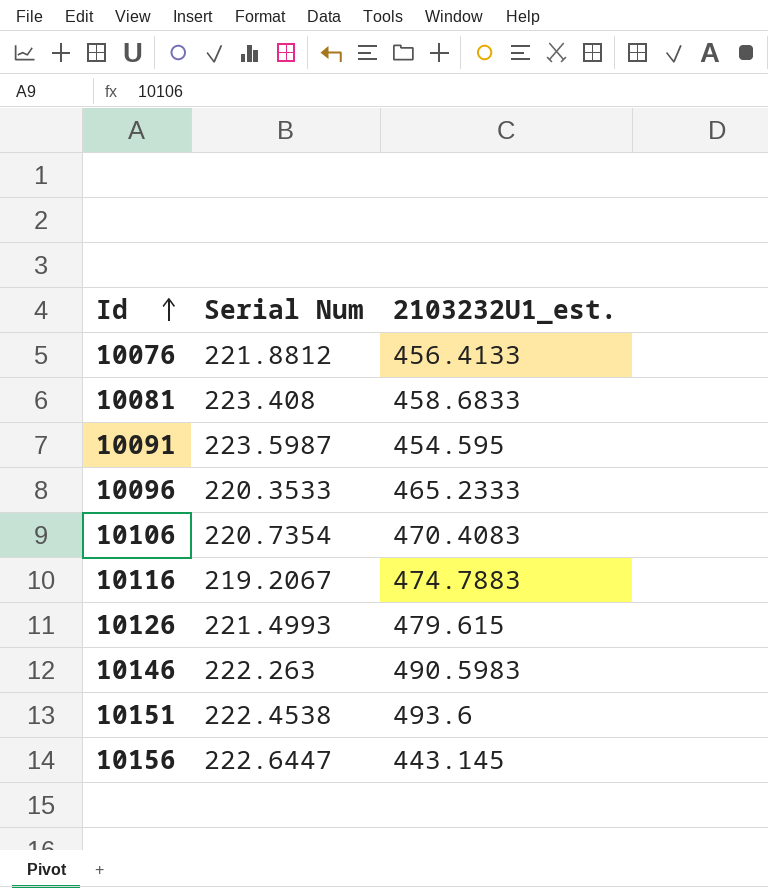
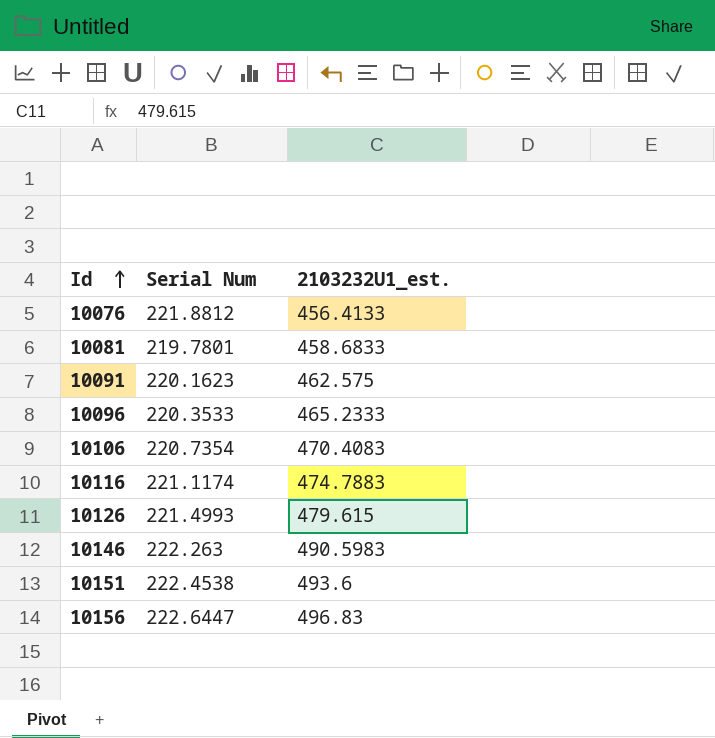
10081 | Serial Num: 223.408 -> 219.7801
10091 | Serial Num: 223.5987 -> 220.1623
10091 | 2103232U1_est.: 454.595 -> 462.575
10116 | Serial Num: 219.2067 -> 221.1174
10156 | 2103232U1_est.: 443.145 -> 496.83

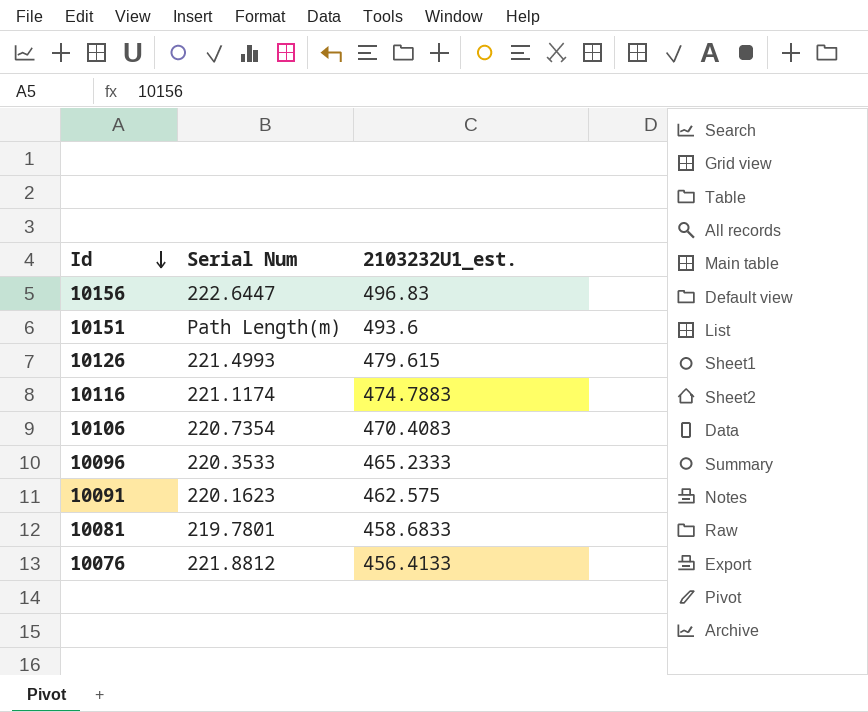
row order: Id ascending -> Id descending
row 10146: 222.263 | 490.5983 -> none
10151 | Serial Num: 222.4538 -> Path Length(m)

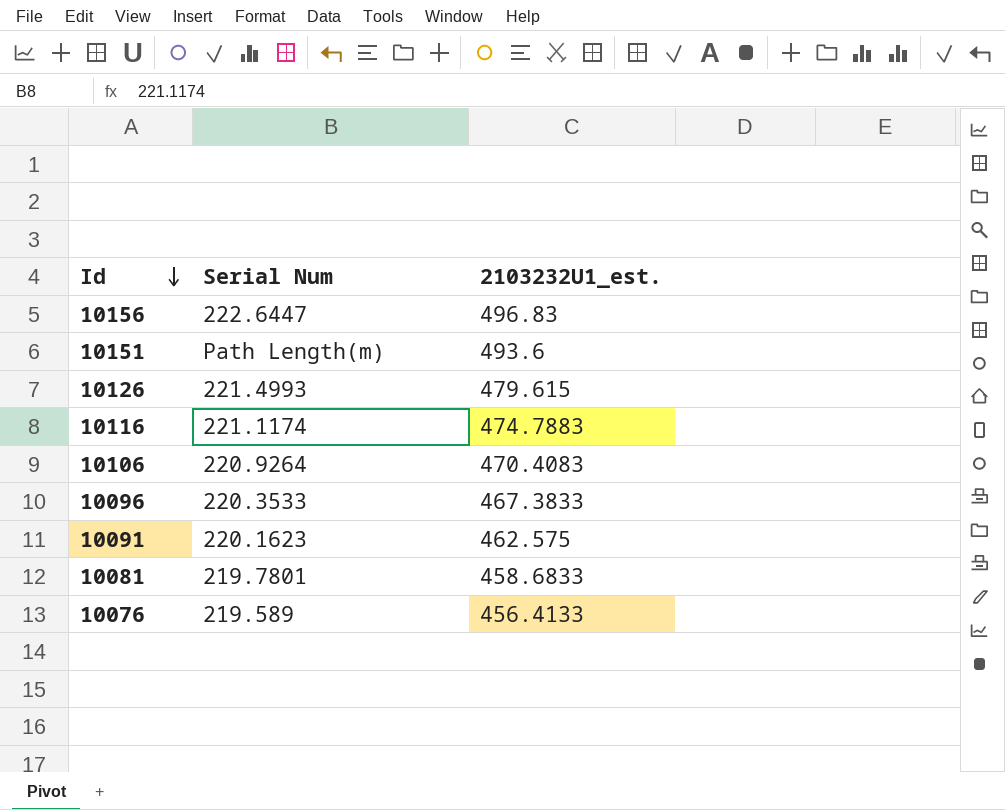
10106 | Serial Num: 220.7354 -> 220.9264
10096 | 2103232U1_est.: 465.2333 -> 467.3833
10076 | Serial Num: 221.8812 -> 219.589

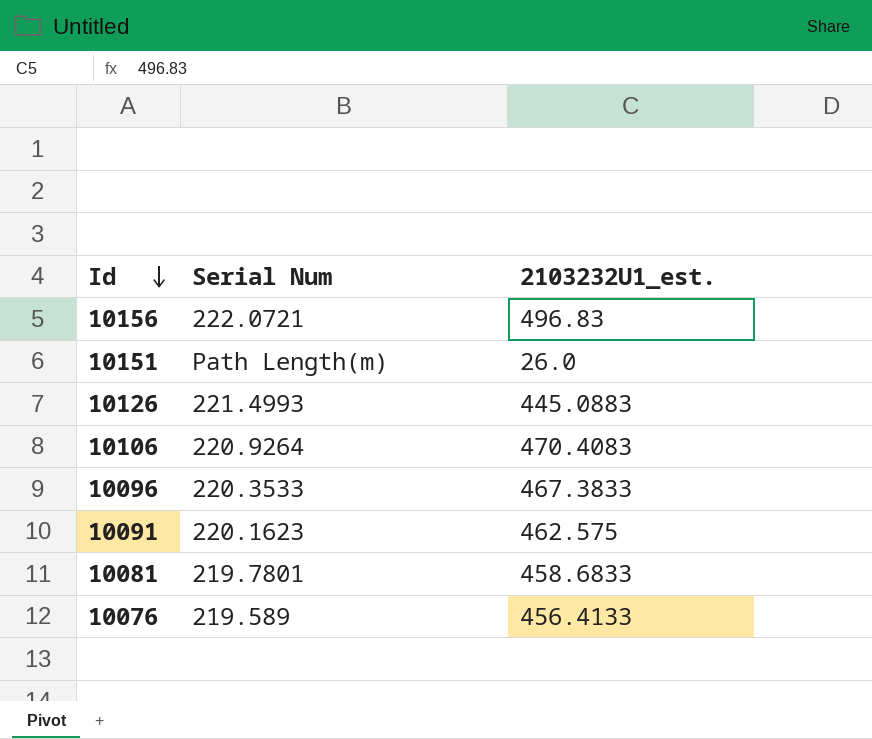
row 10116: 221.1174 | 474.7883 -> none
10156 | Serial Num: 222.6447 -> 222.0721
10151 | 2103232U1_est.: 493.6 -> 26.0
10126 | 2103232U1_est.: 479.615 -> 445.0883

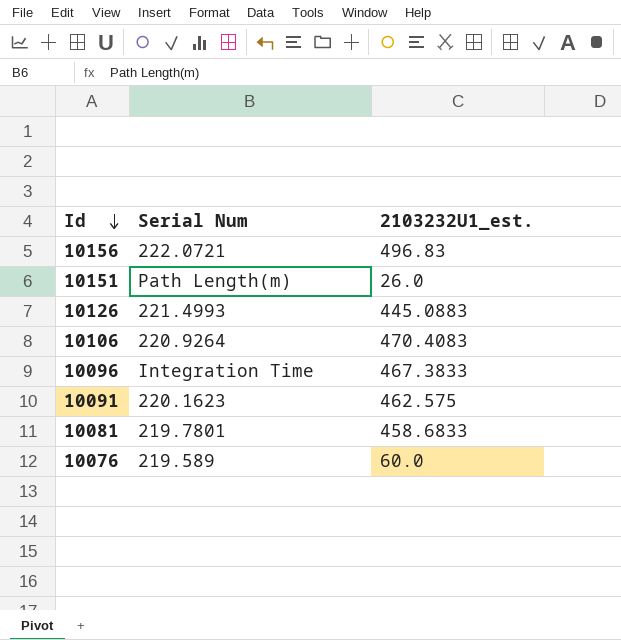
10096 | Serial Num: 220.3533 -> Integration Time
10076 | 2103232U1_est.: 456.4133 -> 60.0

